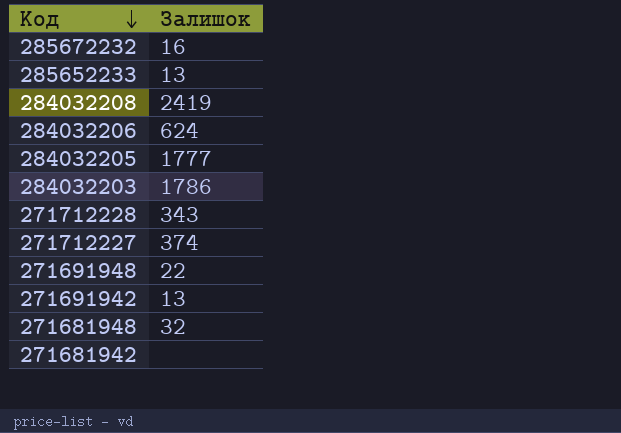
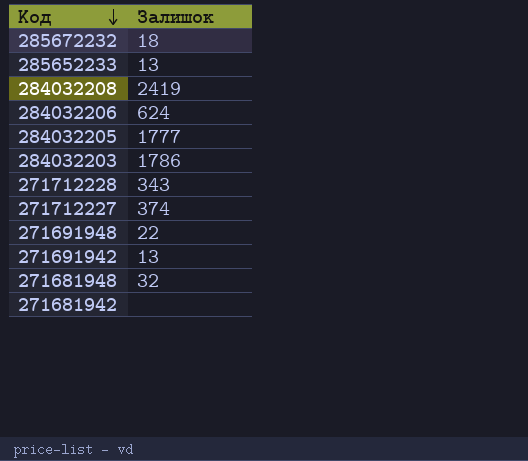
285672232 | Залишок: 16 -> 18

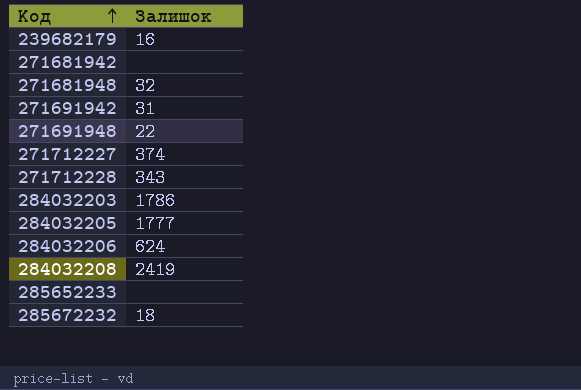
row order: Код descending -> Код ascending
row 239682179: none -> 16
271691942 | Залишок: 13 -> 31
285652233 | Залишок: 13 -> none

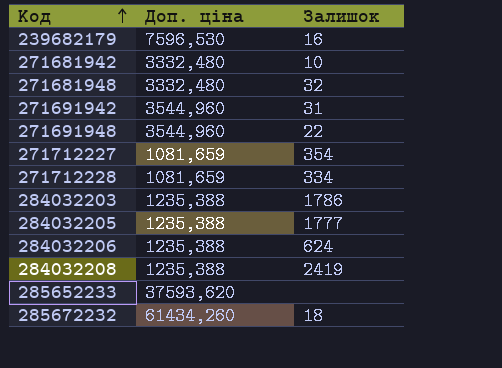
column Доп. ціна | position: none -> 2
271681942 | Залишок: none -> 10
271712227 | Залишок: 374 -> 354
271712228 | Залишок: 343 -> 334

